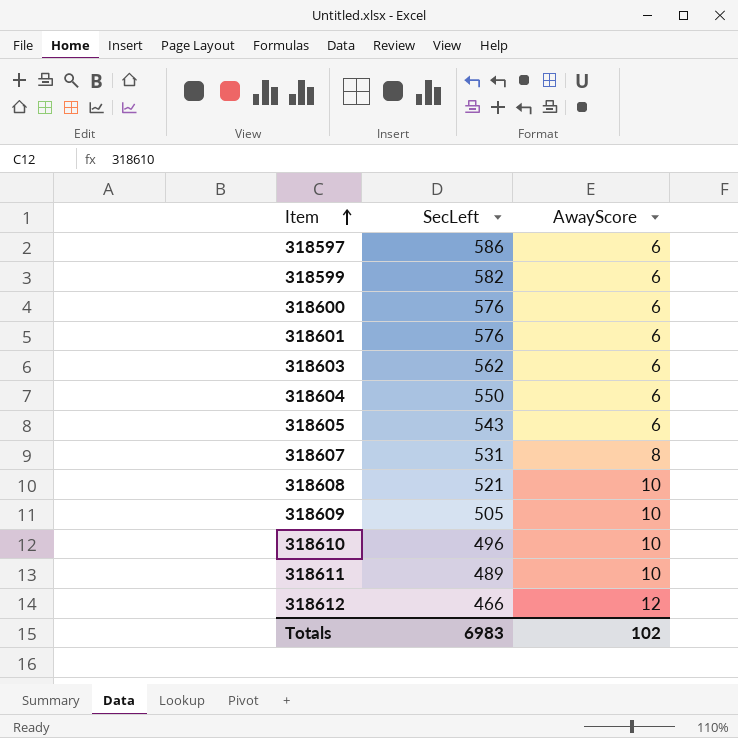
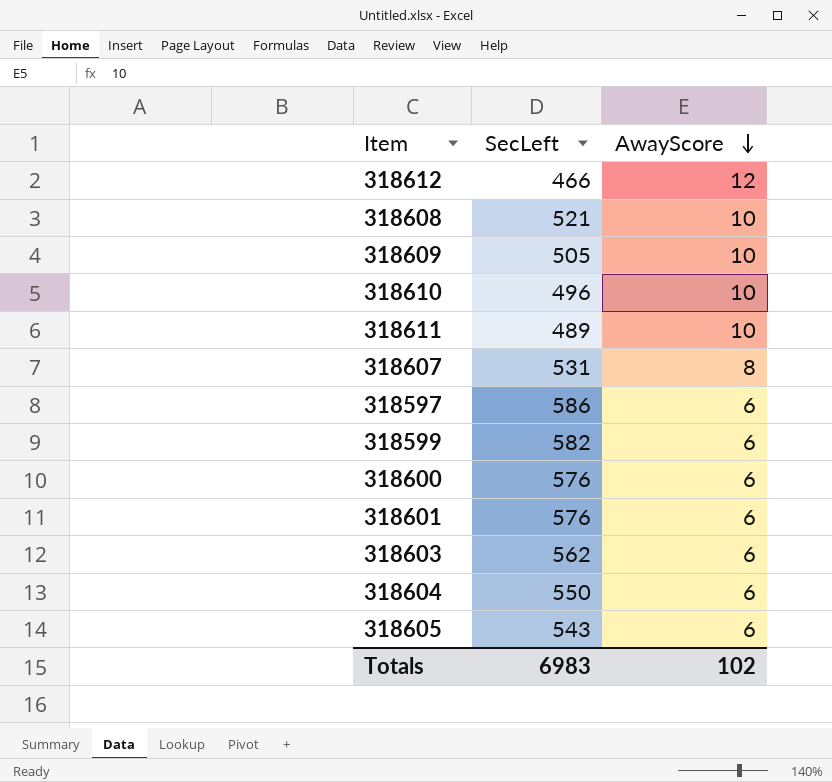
row order: Item ascending -> AwayScore descending

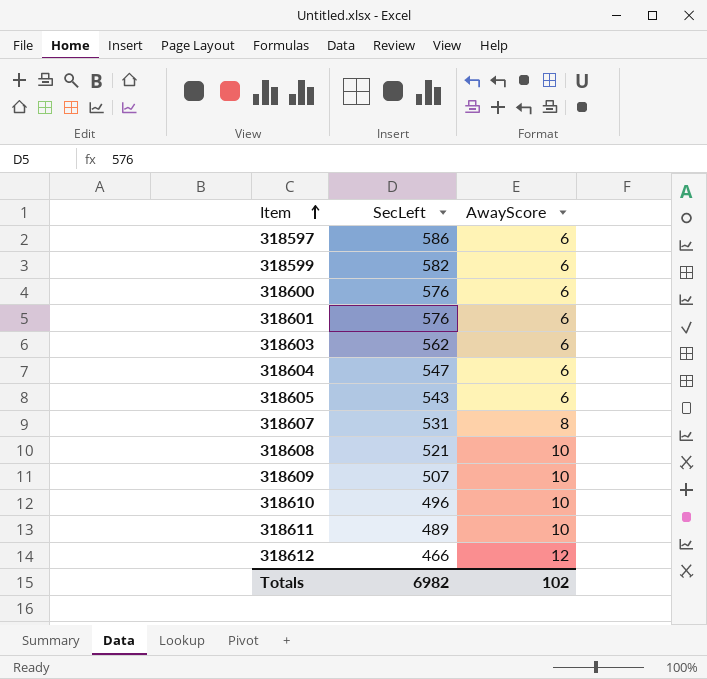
row order: AwayScore descending -> Item ascending
318604 | SecLeft: 550 -> 547
318609 | SecLeft: 505 -> 507
Totals | SecLeft: 6983 -> 6982

